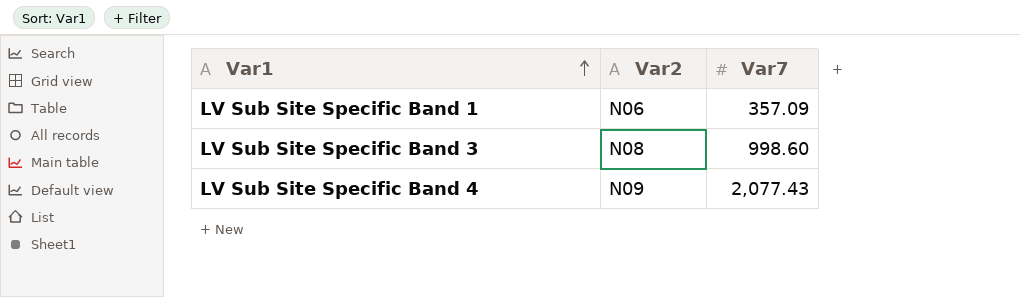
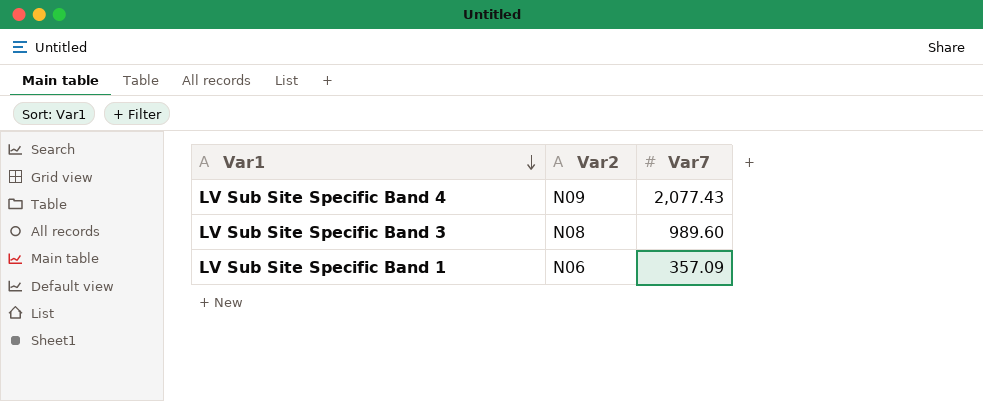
row order: Var1 ascending -> Var1 descending
LV Sub Site Specific Band 3 | Var7: 998.60 -> 989.60

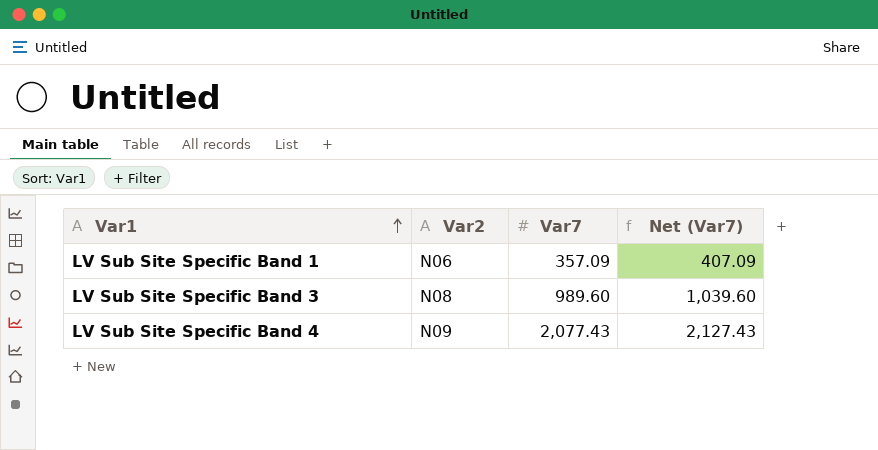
row order: Var1 descending -> Var1 ascending
column Net (Var7) | formula: none -> [Var7] + 50

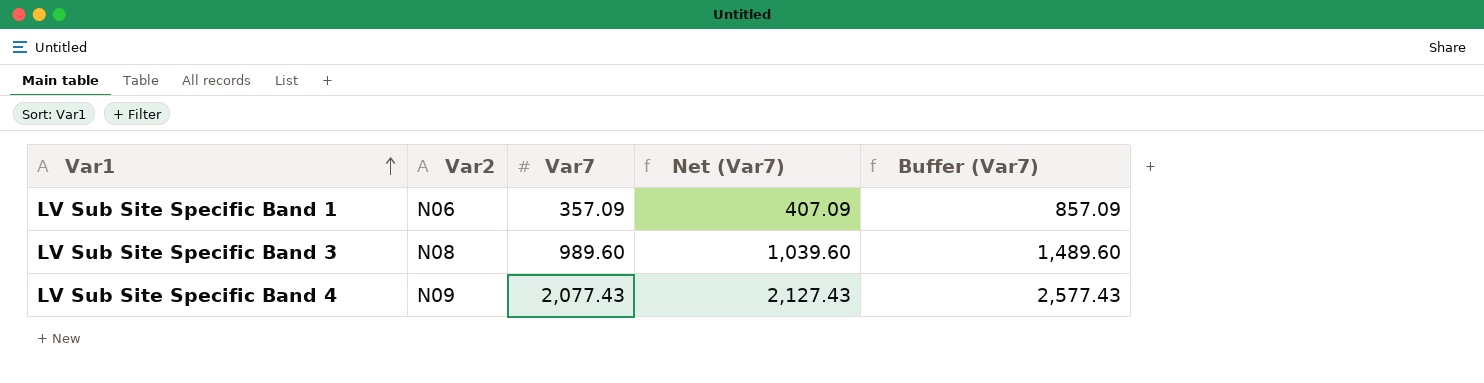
column Buffer (Var7) | formula: none -> [Var7] + 500

